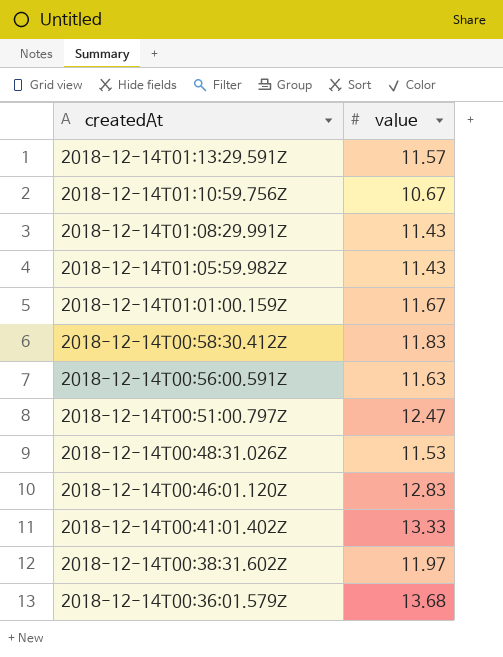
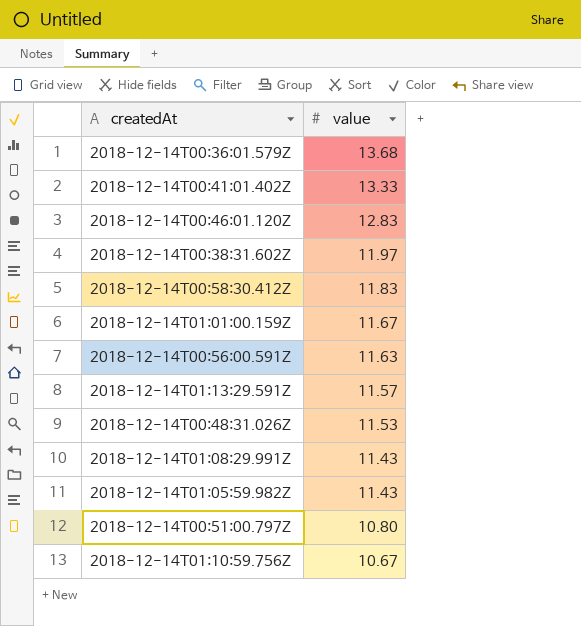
row order: createdAt descending -> value descending
2018-12-14T00:51:00.797Z | value: 12.47 -> 10.80

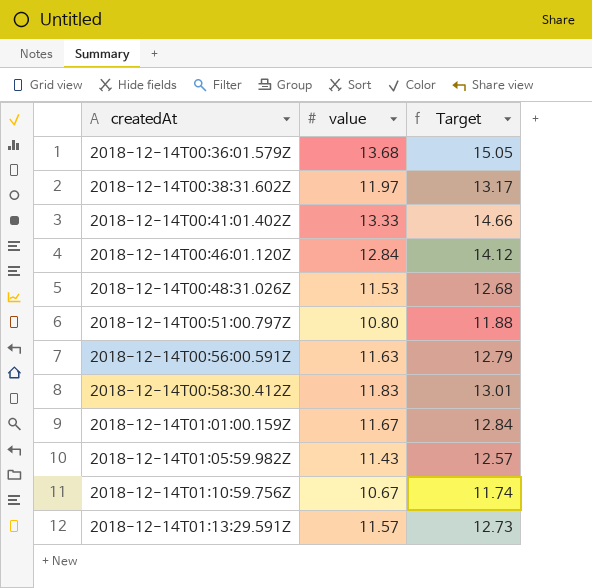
row order: value descending -> createdAt ascending
column Target | formula: none -> [value] * 1.1
row 2018-12-14T01:08:29.991Z: 11.43 -> none
2018-12-14T00:46:01.120Z | value: 12.83 -> 12.84

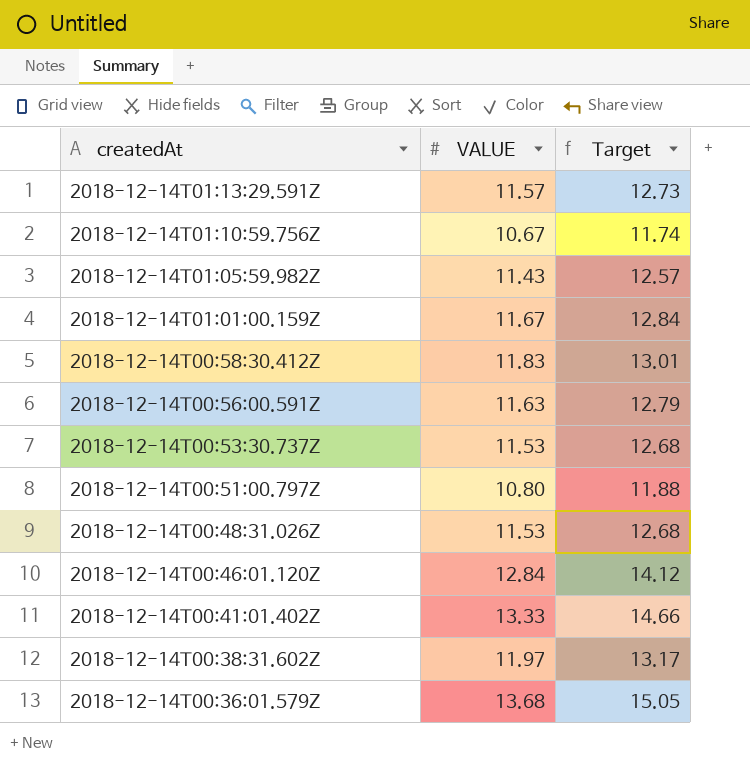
row order: createdAt ascending -> createdAt descending
column name: value -> VALUE
row 2018-12-14T00:53:30.737Z: none -> 11.53 | 12.68

